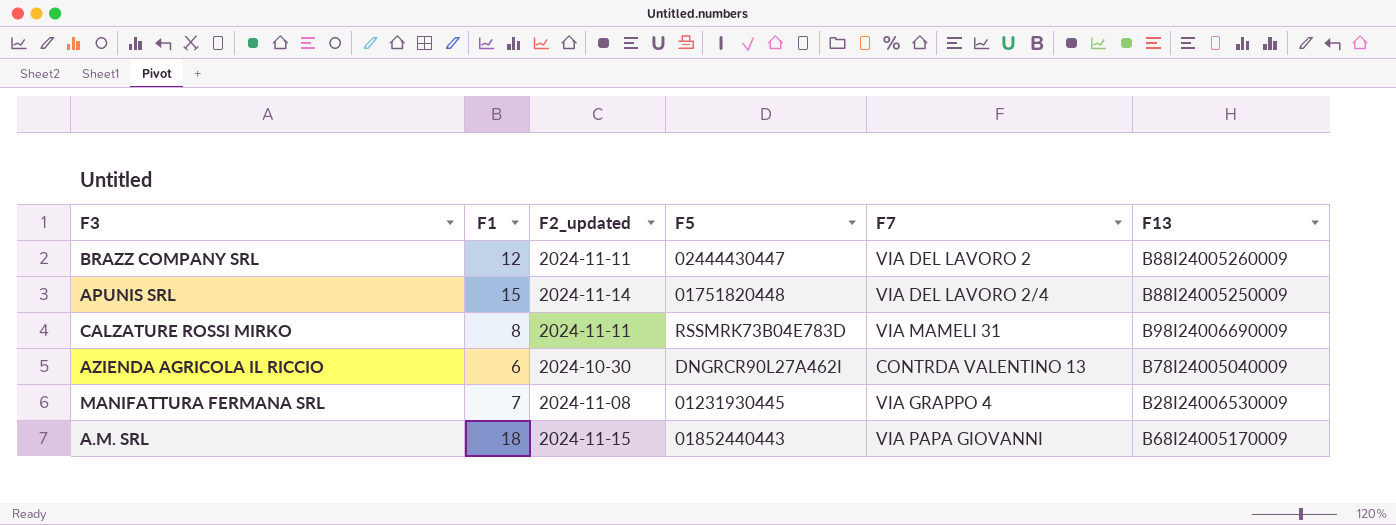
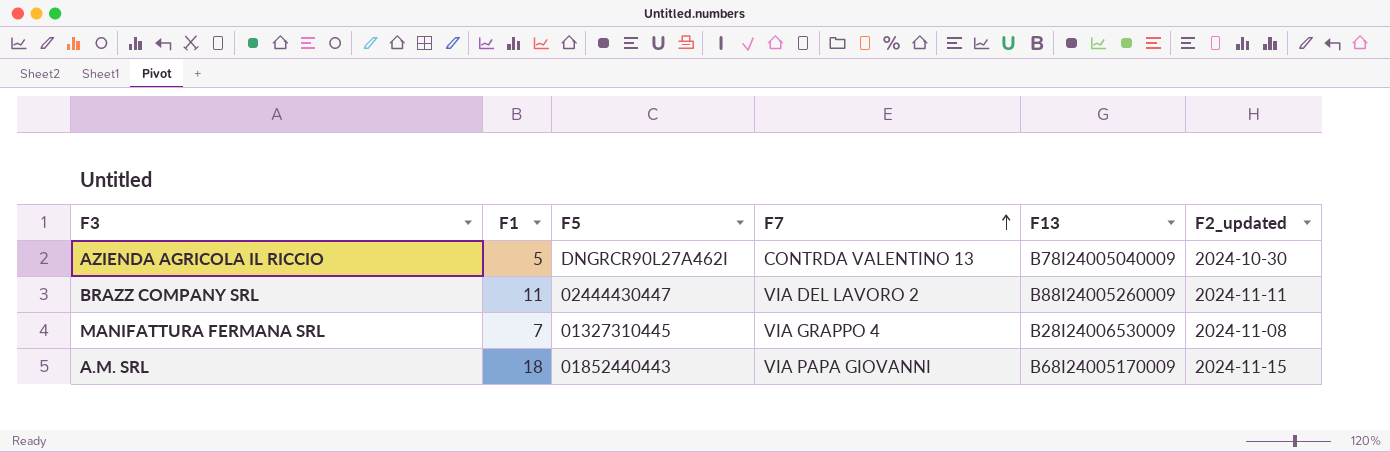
row order: none -> F7 ascending
column F2_updated | position: 3 -> 6
row APUNIS SRL: 15 | 2024-11-14 | 01751820448 | VIA DEL LAVORO 2/4 | B88I24005250009 -> none
row CALZATURE ROSSI MIRKO: 8 | 2024-11-11 | RSSMRK73B04E783D | VIA MAMELI 31 | B98I24006690009 -> none
AZIENDA AGRICOLA IL RICCIO | F1: 6 -> 5
BRAZZ COMPANY SRL | F1: 12 -> 11
MANIFATTURA FERMANA SRL | F5: 01231930445 -> 01327310445

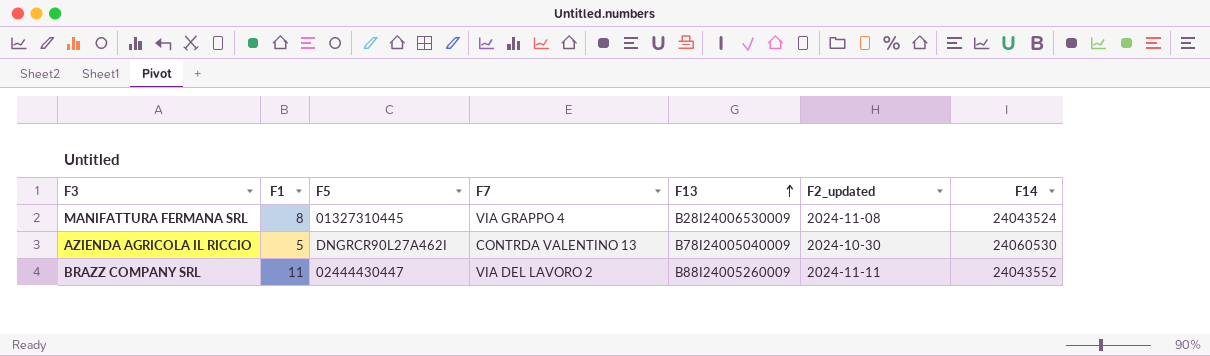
row order: F7 ascending -> F13 ascending
column F14 | position: none -> 7
row A.M. SRL: 18 | 01852440443 | VIA PAPA GIOVANNI | B68I24005170009 | 2024-11-15 -> none
MANIFATTURA FERMANA SRL | F1: 7 -> 8

